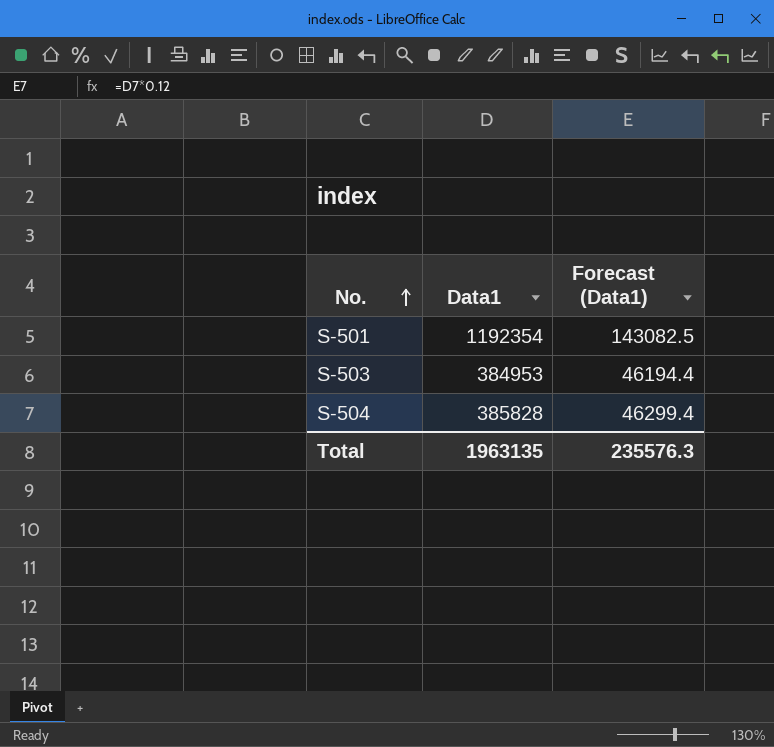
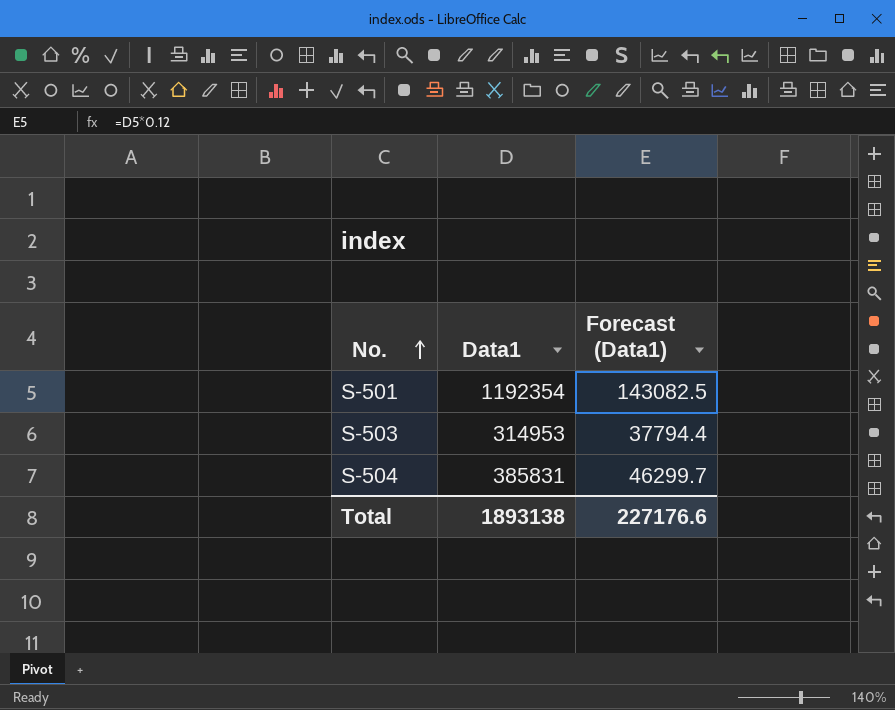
S-503 | Data1: 384953 -> 314953
S-503 | Forecast (Data1): 46194.4 -> 37794.4
S-504 | Data1: 385828 -> 385831
S-504 | Forecast (Data1): 46299.4 -> 46299.7
Total | Data1: 1963135 -> 1893138
Total | Forecast (Data1): 235576.3 -> 227176.6

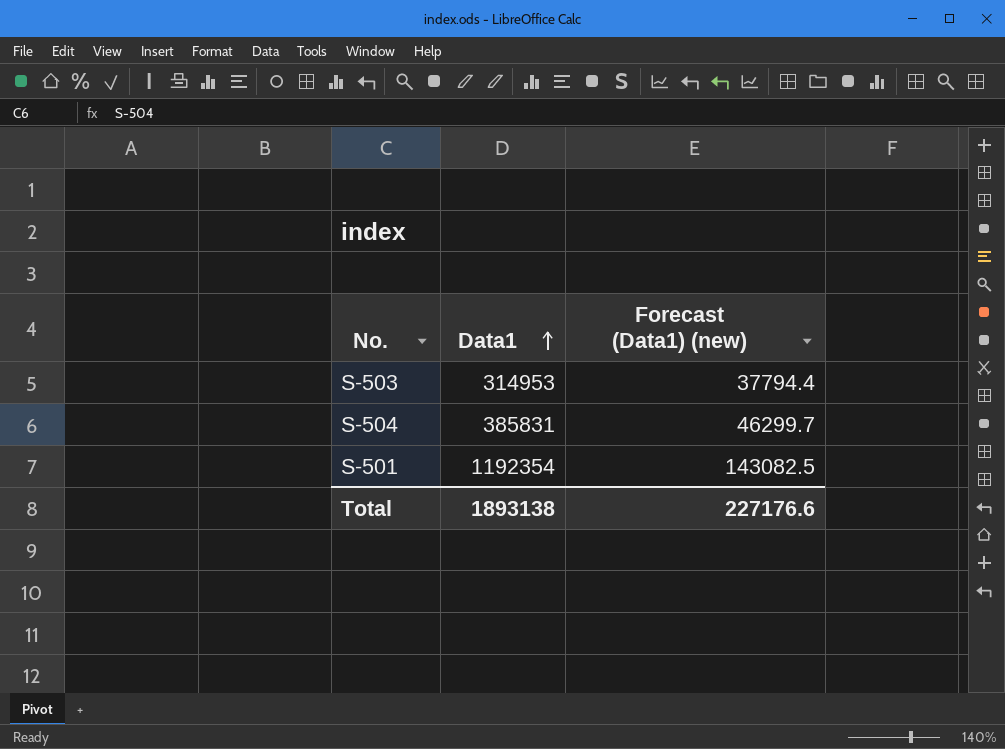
row order: No. ascending -> Data1 ascending
column name: Forecast (Data1) -> Forecast (Data1) (new)

